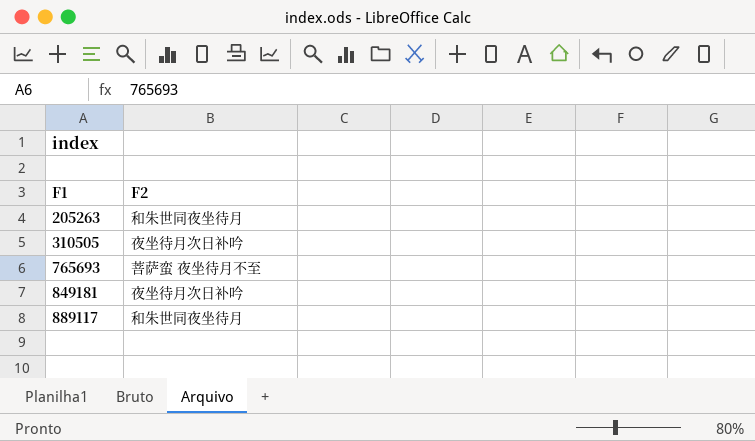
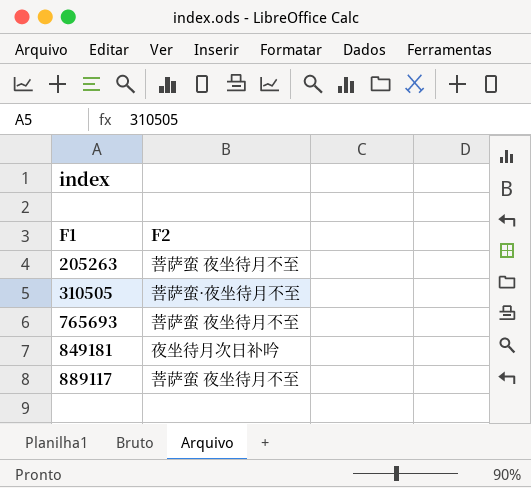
205263 | F2: 和朱世同夜坐待月 -> 菩萨蛮 夜坐待月不至
310505 | F2: 夜坐待月次日补吟 -> 菩萨蛮·夜坐待月不至
889117 | F2: 和朱世同夜坐待月 -> 菩萨蛮 夜坐待月不至

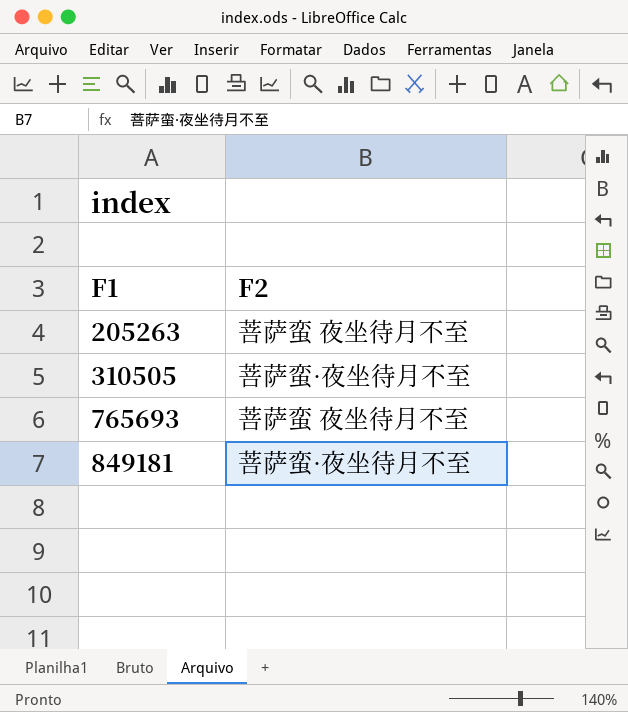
row 889117: 菩萨蛮 夜坐待月不至 -> none
849181 | F2: 夜坐待月次日补吟 -> 菩萨蛮·夜坐待月不至

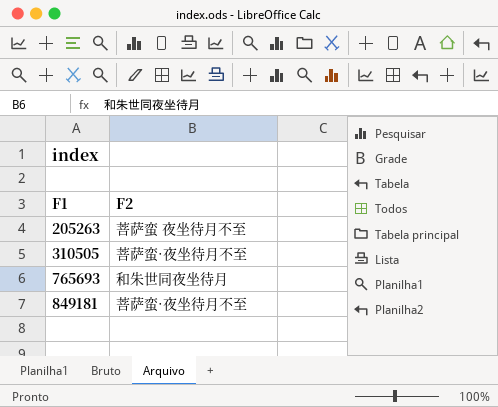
765693 | F2: 菩萨蛮 夜坐待月不至 -> 和朱世同夜坐待月

